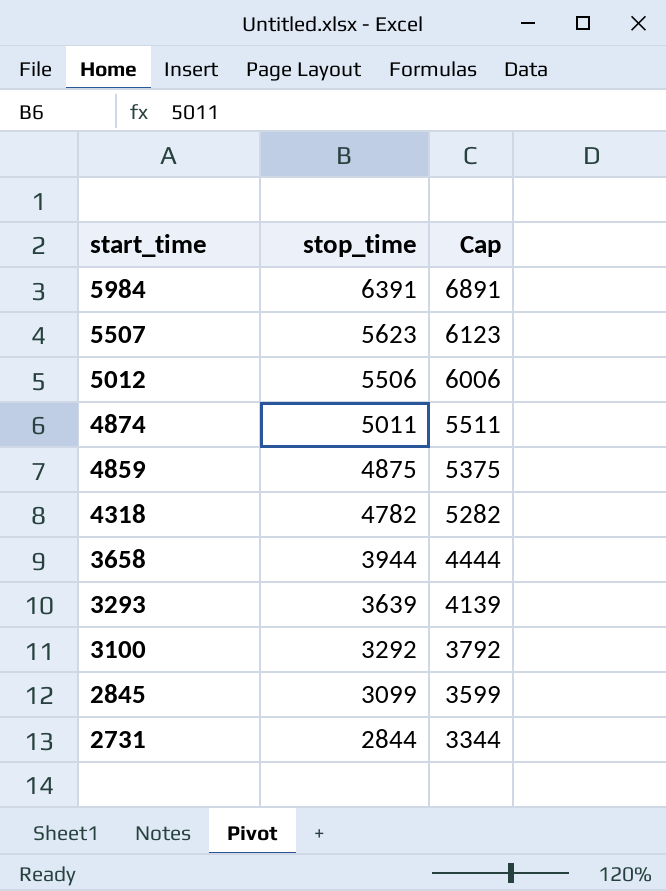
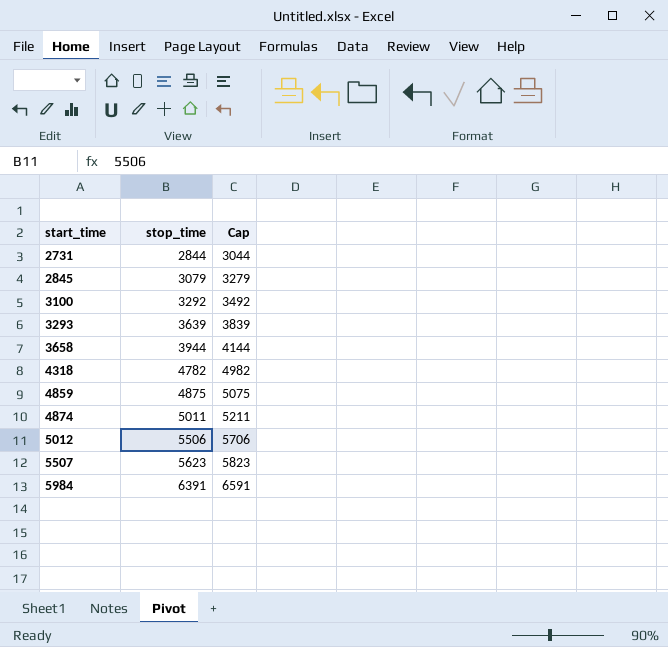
row order: start_time descending -> start_time ascending
column Cap | formula: [stop_time] + 500 -> [stop_time] + 200
2845 | stop_time: 3099 -> 3079

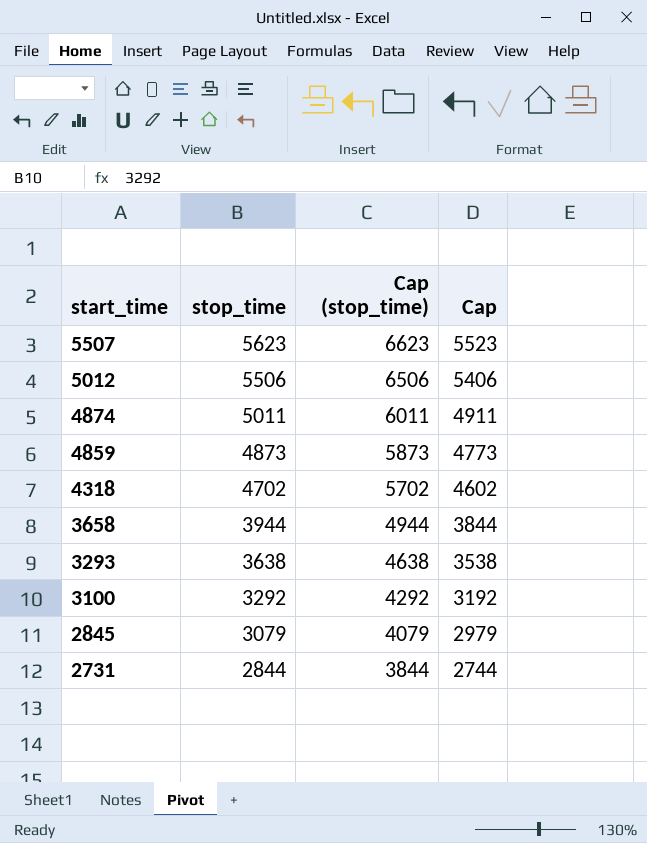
row order: start_time ascending -> start_time descending
column Cap (stop_time) | formula: none -> [stop_time] + 1000
column Cap | formula: [stop_time] + 200 -> [stop_time] - 100
row 5984: 6391 | 6591 -> none
4859 | stop_time: 4875 -> 4873
4318 | stop_time: 4782 -> 4702
3293 | stop_time: 3639 -> 3638

